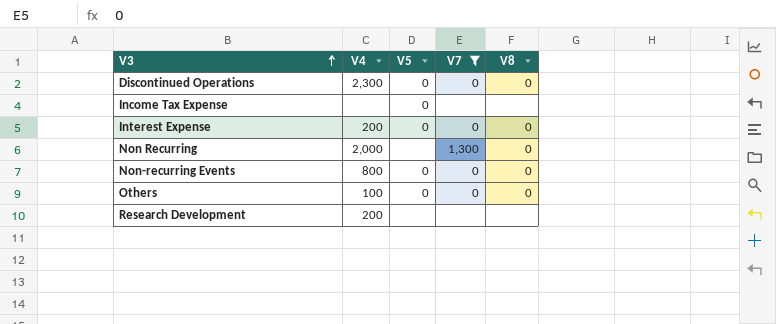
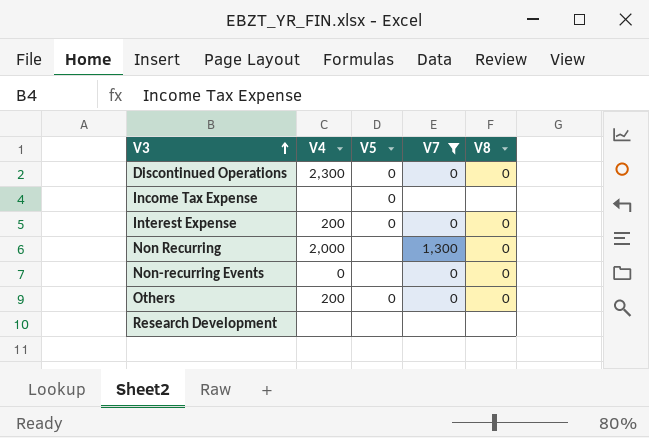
Non-recurring Events | V4: 800 -> 0
Non-recurring Events | V5: 0 -> none
Others | V4: 100 -> 200
Research Development | V4: 200 -> none

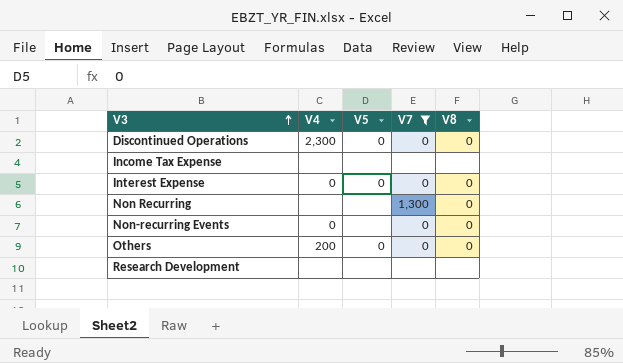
Income Tax Expense | V5: 0 -> none
Interest Expense | V4: 200 -> 0
Non Recurring | V4: 2,000 -> none

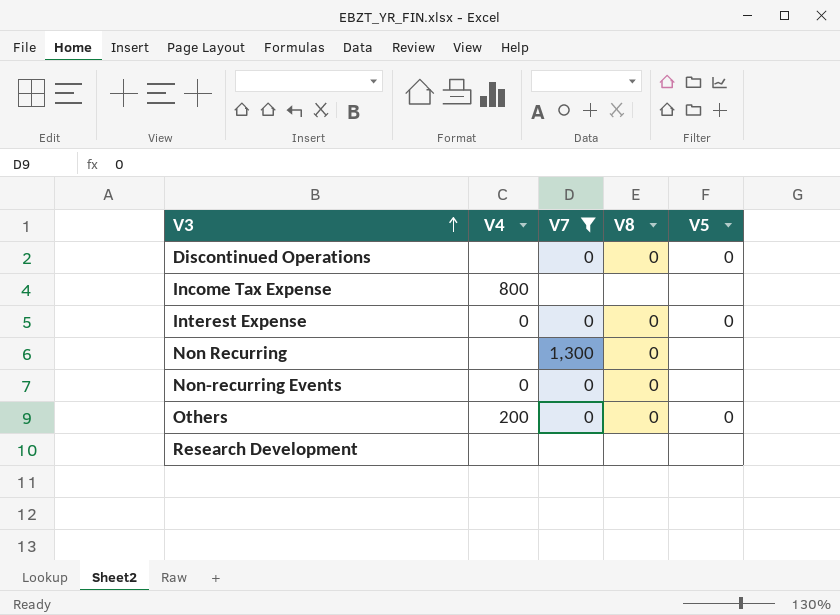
column V5 | position: 3 -> 5
Discontinued Operations | V4: 2,300 -> none
Income Tax Expense | V4: none -> 800

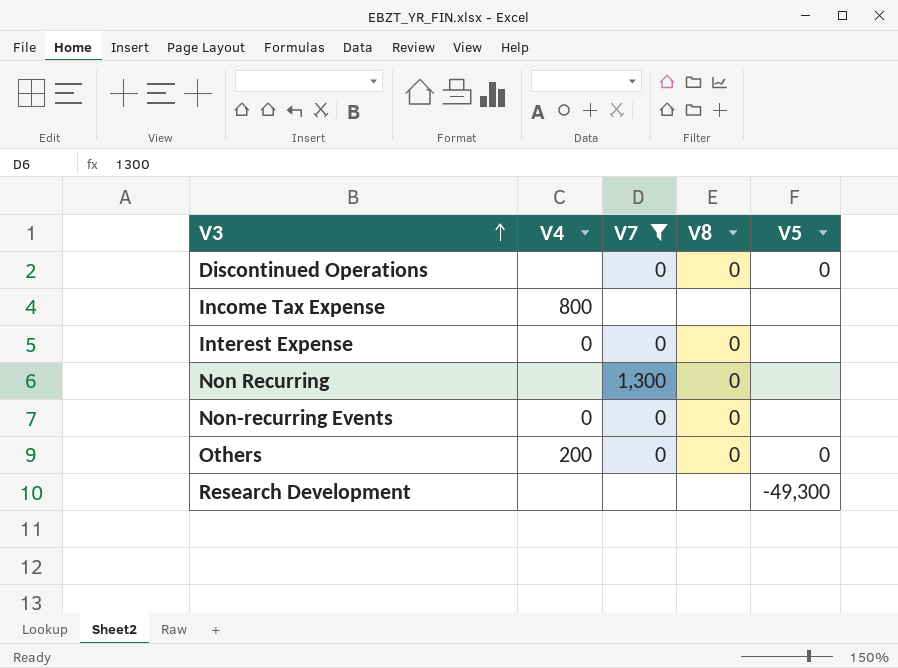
Interest Expense | V5: 0 -> none
Research Development | V5: none -> -49,300

